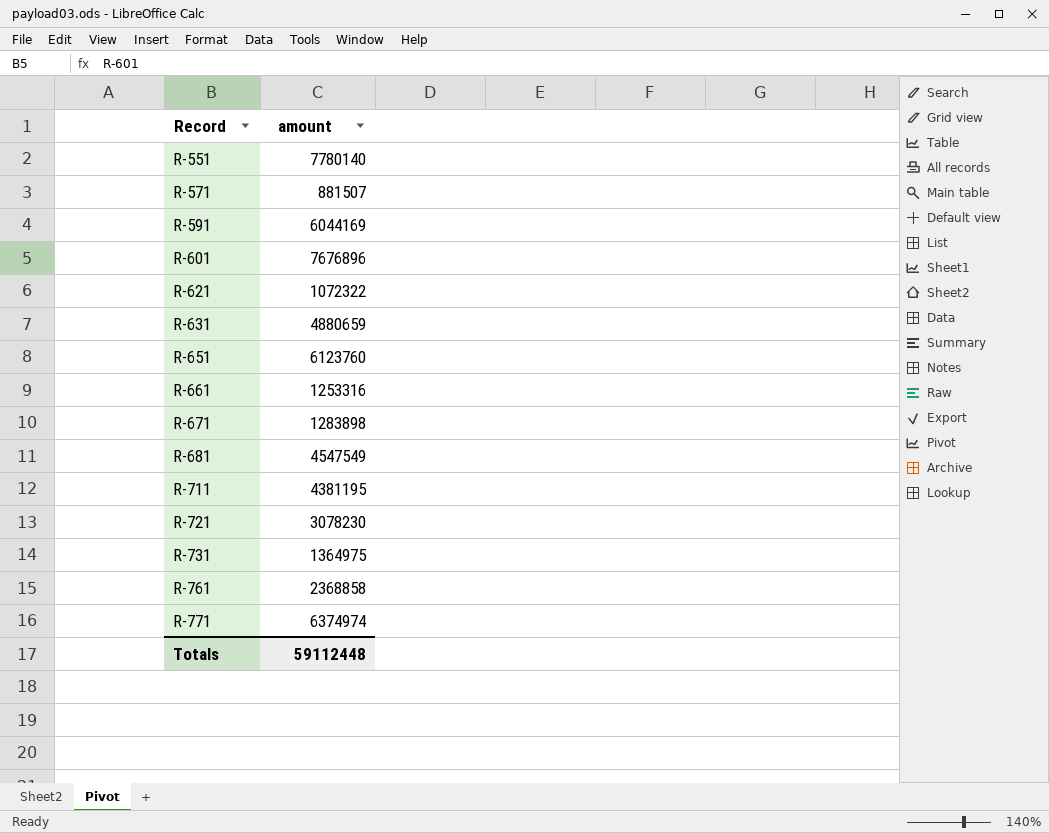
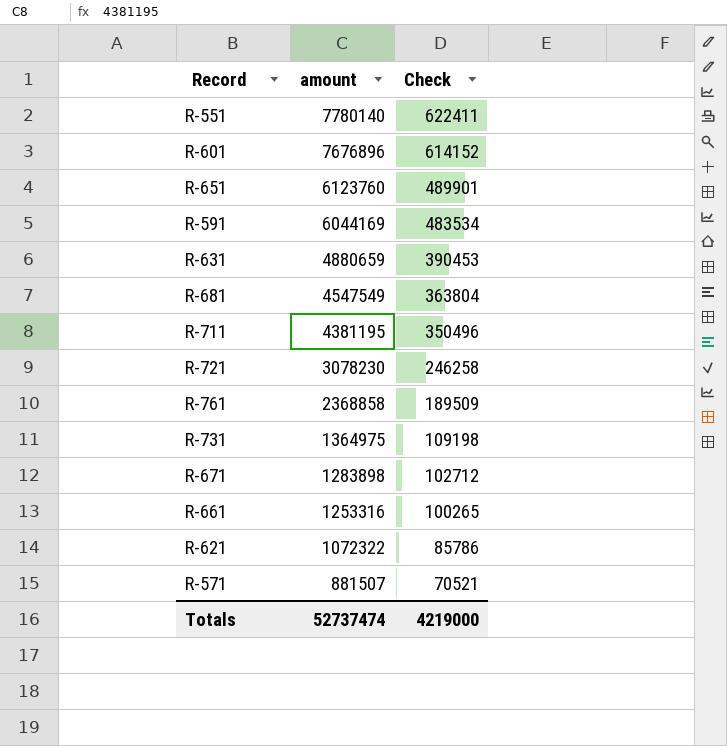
row order: Record ascending -> amount descending
column Check | formula: none -> [amount] * 0.08
row R-771: 6374974 -> none
Totals | amount: 59112448 -> 52737474

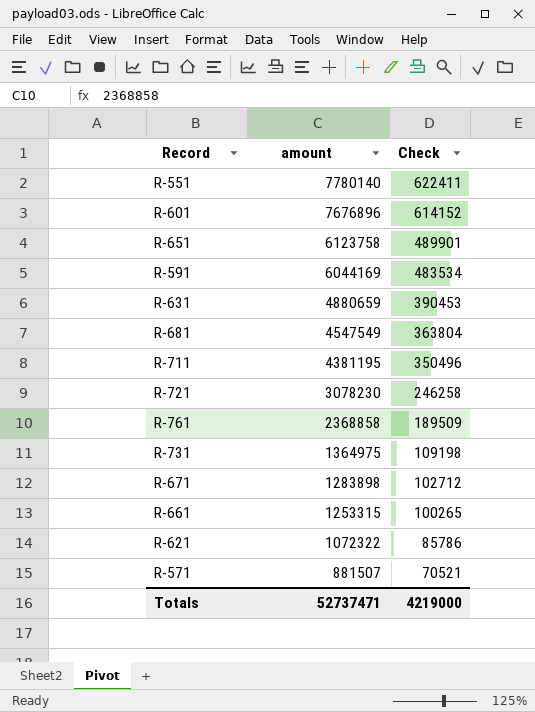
R-651 | amount: 6123760 -> 6123758
R-661 | amount: 1253316 -> 1253315
Totals | amount: 52737474 -> 52737471

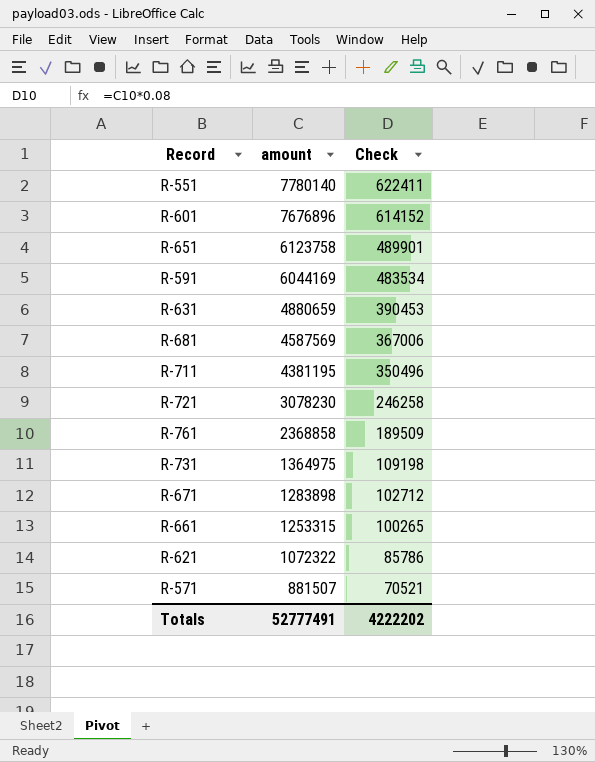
R-681 | amount: 4547549 -> 4587569
R-681 | Check: 363804 -> 367006
Totals | amount: 52737471 -> 52777491
Totals | Check: 4219000 -> 4222202

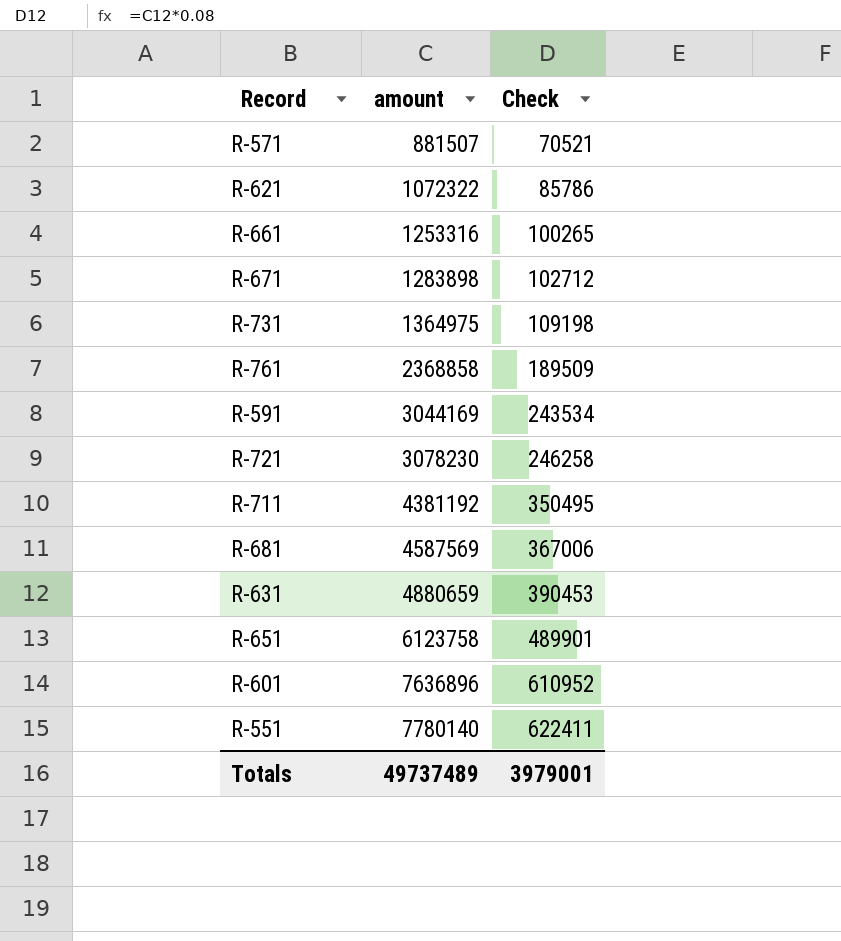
row order: amount descending -> amount ascending
R-661 | amount: 1253315 -> 1253316
R-591 | amount: 6044169 -> 3044169
R-591 | Check: 483534 -> 243534
R-711 | amount: 4381195 -> 4381192
R-711 | Check: 350496 -> 350495
R-601 | amount: 7676896 -> 7636896
R-601 | Check: 614152 -> 610952
Totals | amount: 52777491 -> 49737489
Totals | Check: 4222202 -> 3979001

